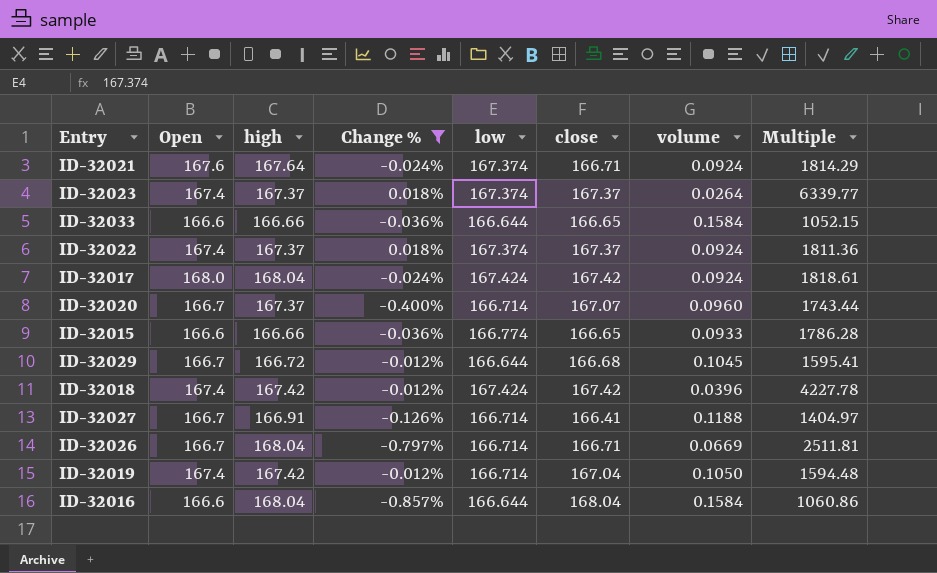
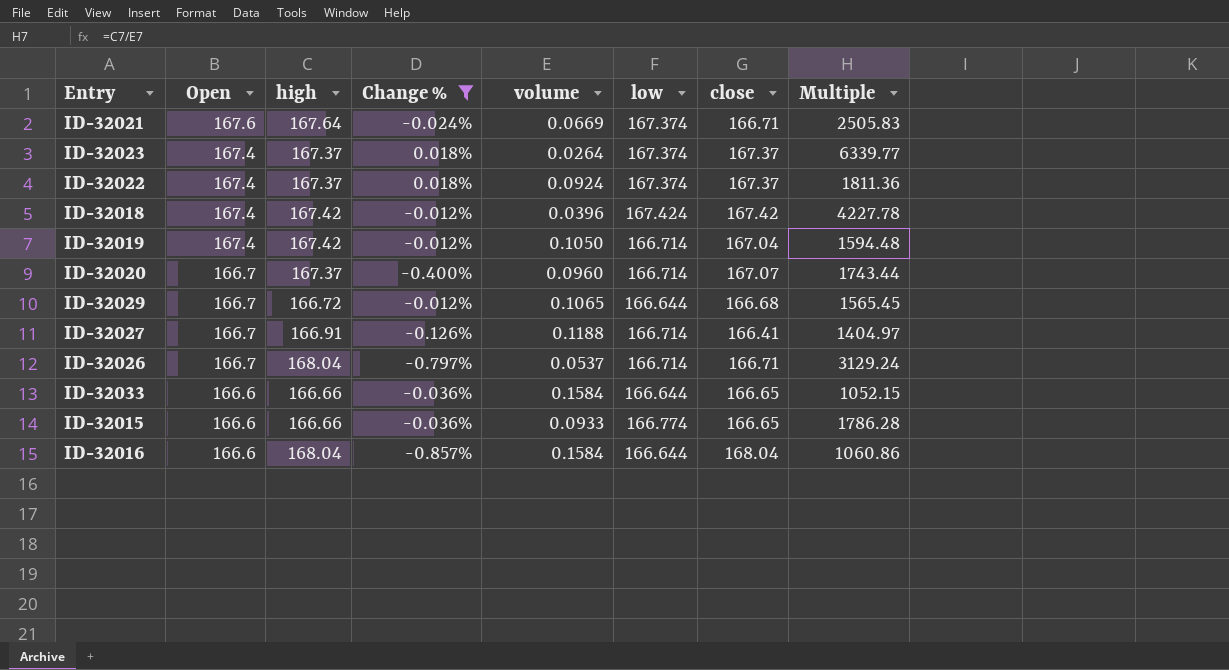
row order: none -> Open descending
column volume | position: 7 -> 5
row ID-32017: 168.0 | 168.04 | -0.024% | 167.424 | 167.42 | 0.0924 | 1818.61 -> none
ID-32021 | volume: 0.0924 -> 0.0669
ID-32021 | Multiple: 1814.29 -> 2505.83
ID-32029 | volume: 0.1045 -> 0.1065
ID-32029 | Multiple: 1595.41 -> 1565.45
ID-32026 | volume: 0.0669 -> 0.0537
ID-32026 | Multiple: 2511.81 -> 3129.24

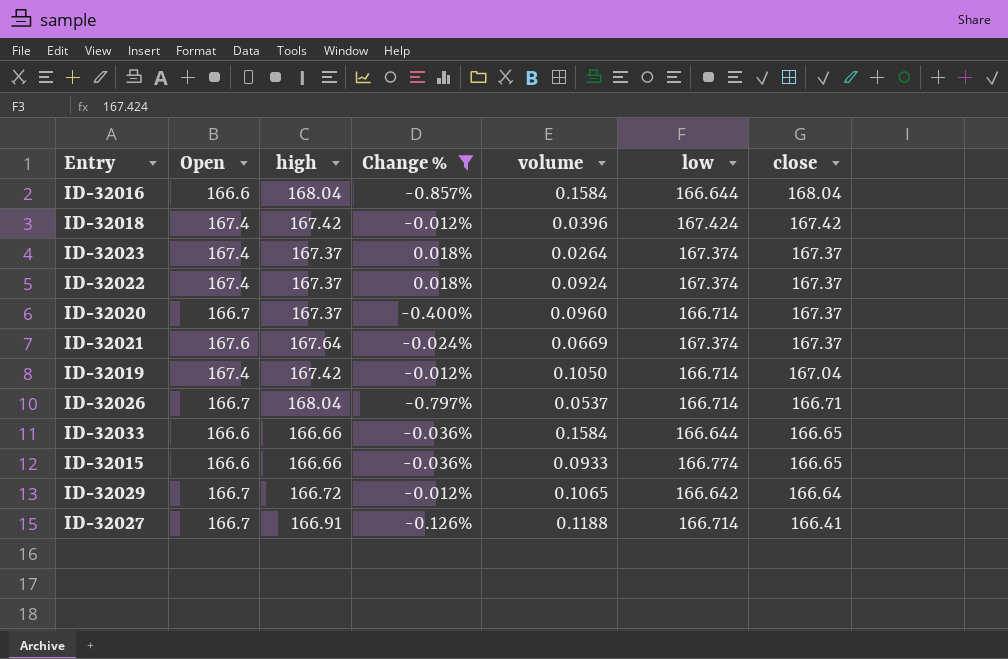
row order: Open descending -> close descending
column Multiple | formula: [high] / [volume] -> none
ID-32020 | close: 167.07 -> 167.37
ID-32021 | close: 166.71 -> 167.37
ID-32029 | low: 166.644 -> 166.642
ID-32029 | close: 166.68 -> 166.64

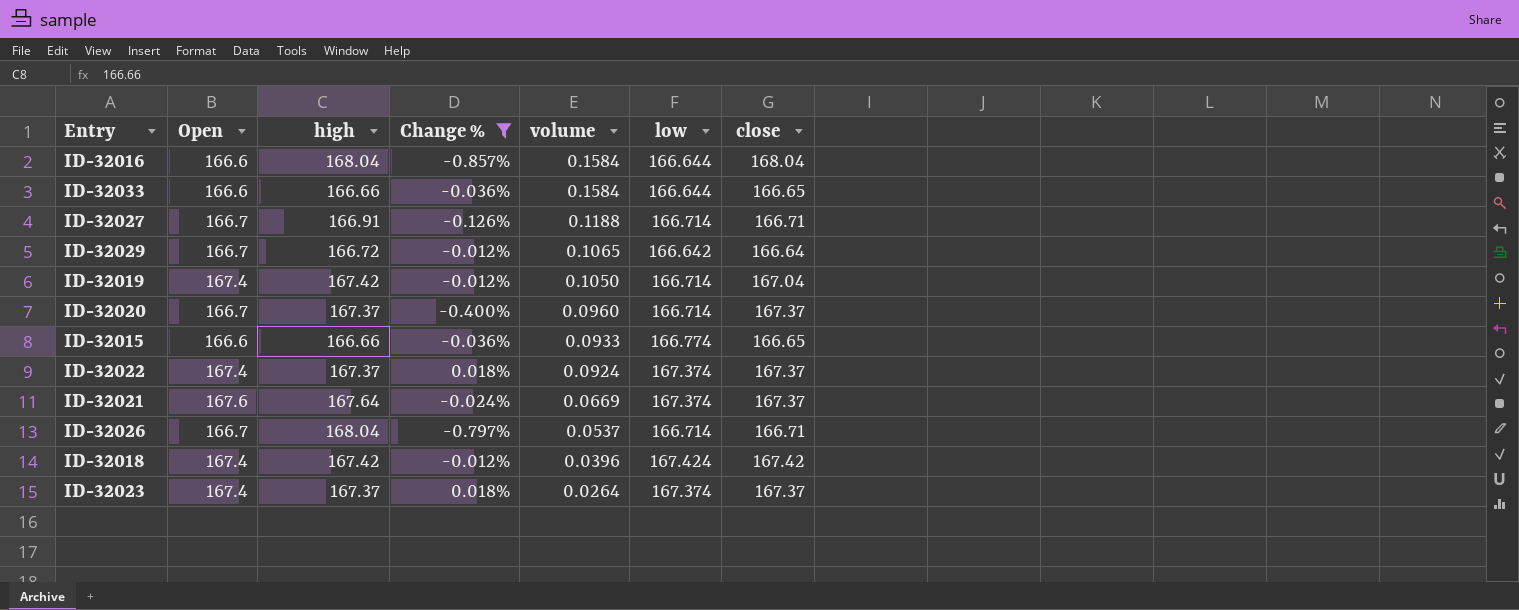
row order: close descending -> volume descending
ID-32027 | close: 166.41 -> 166.71

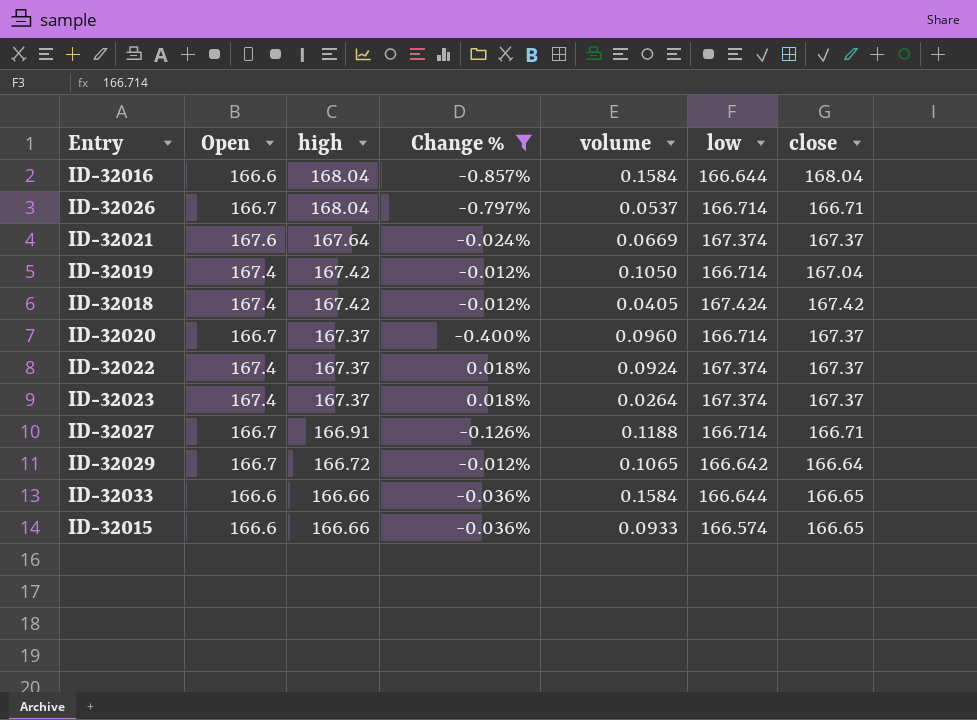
row order: volume descending -> high descending
ID-32018 | volume: 0.0396 -> 0.0405
ID-32015 | low: 166.774 -> 166.574

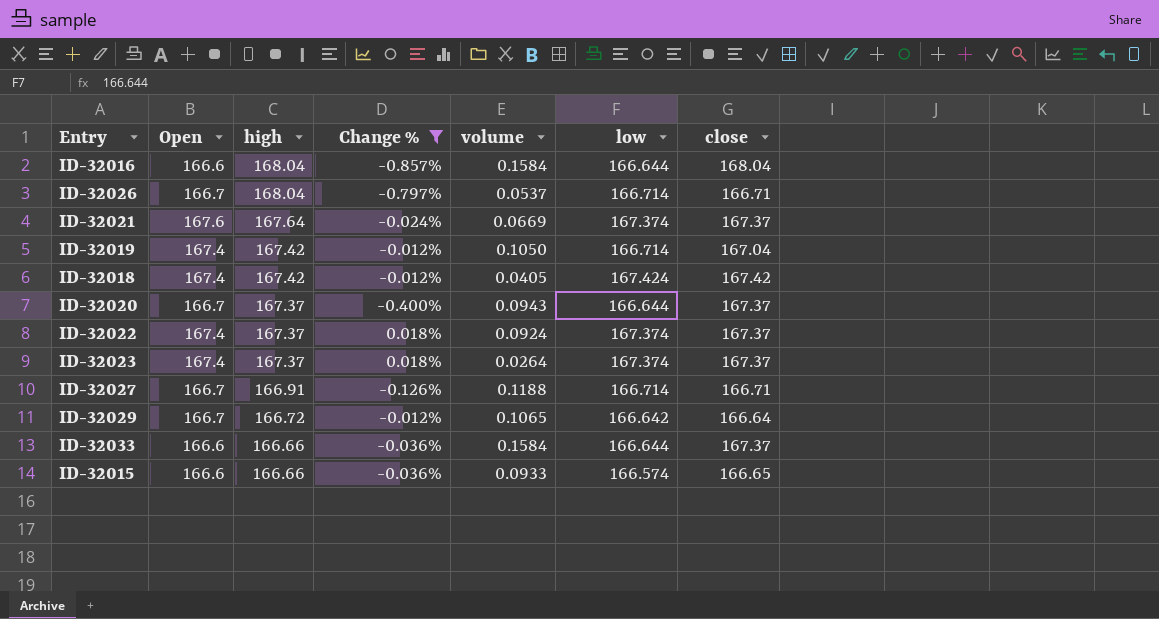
ID-32020 | volume: 0.0960 -> 0.0943
ID-32020 | low: 166.714 -> 166.644
ID-32033 | close: 166.65 -> 167.37

